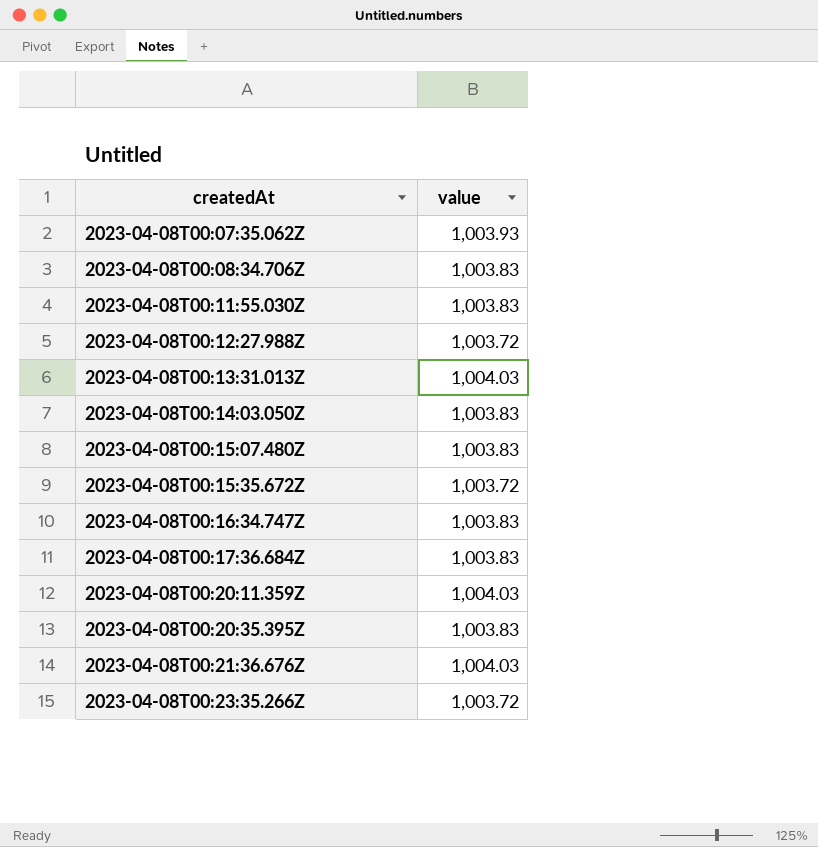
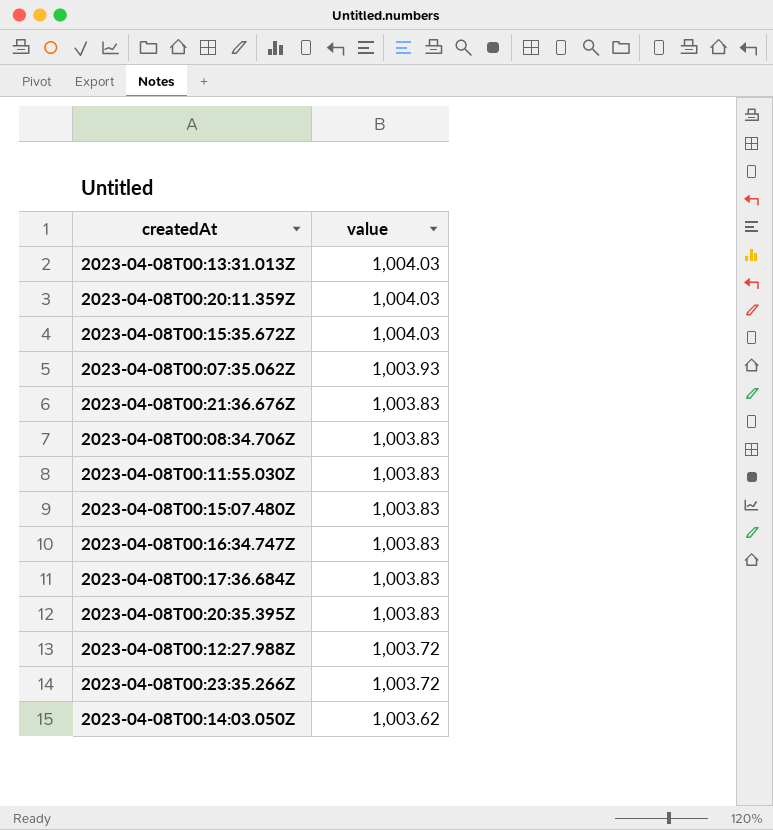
row order: createdAt ascending -> value descending
2023-04-08T00:15:35.672Z | value: 1,003.72 -> 1,004.03
2023-04-08T00:21:36.676Z | value: 1,004.03 -> 1,003.83
2023-04-08T00:14:03.050Z | value: 1,003.83 -> 1,003.62

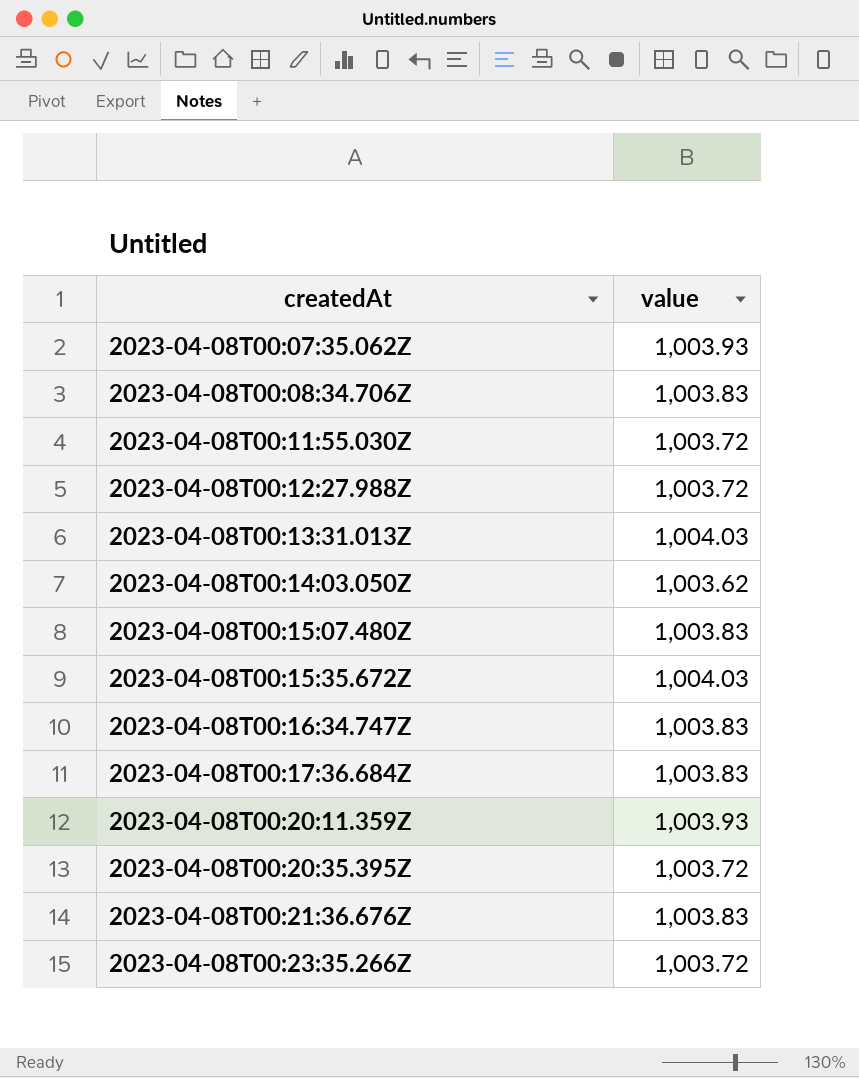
row order: value descending -> createdAt ascending
2023-04-08T00:11:55.030Z | value: 1,003.83 -> 1,003.72
2023-04-08T00:20:11.359Z | value: 1,004.03 -> 1,003.93
2023-04-08T00:20:35.395Z | value: 1,003.83 -> 1,003.72

